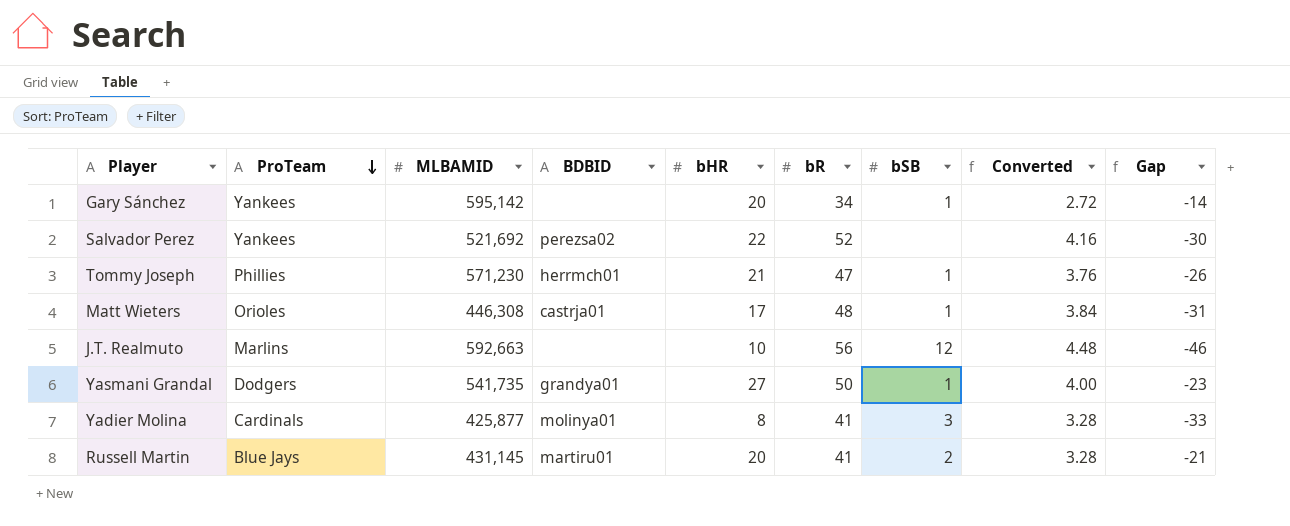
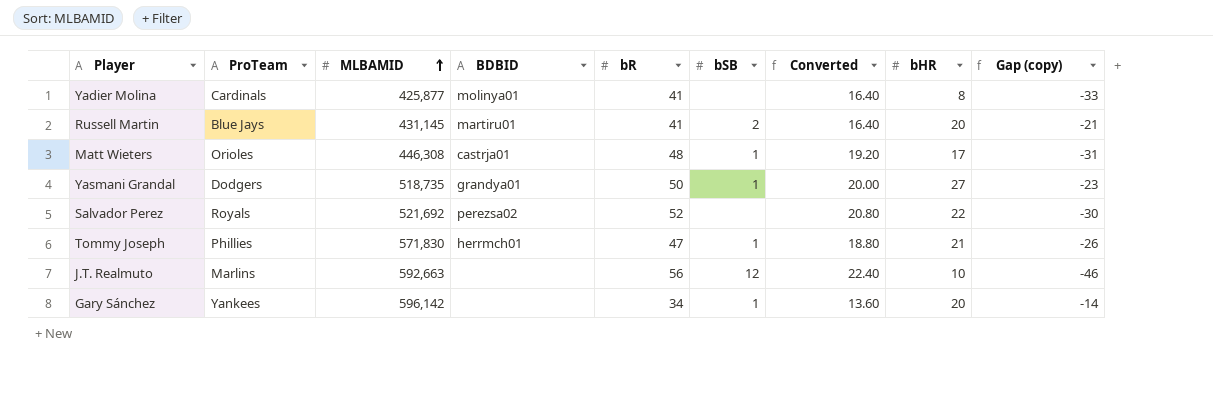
row order: ProTeam descending -> MLBAMID ascending
column Converted | formula: [bR] * 0.08 -> [bR] * 0.4
column bHR | position: 5 -> 8
column name: Gap -> Gap (copy)
Yadier Molina | bSB: 3 -> none
Yasmani Grandal | MLBAMID: 541,735 -> 518,735
Salvador Perez | ProTeam: Yankees -> Royals
Tommy Joseph | MLBAMID: 571,230 -> 571,830
Gary Sánchez | MLBAMID: 595,142 -> 596,142

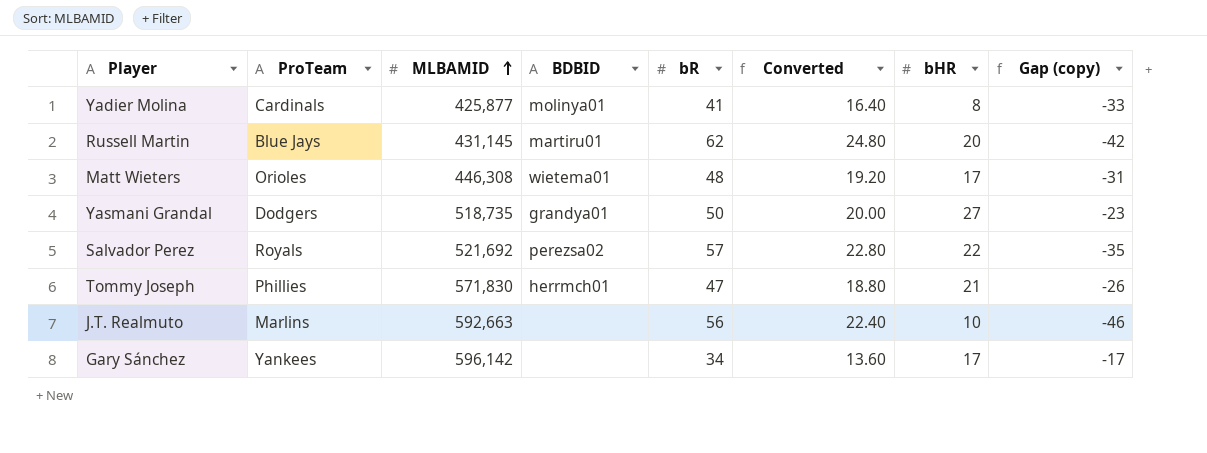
column bSB | position: 6 -> none
Russell Martin | bR: 41 -> 62
Russell Martin | Converted: 16.40 -> 24.80
Russell Martin | Gap (copy): -21 -> -42
Matt Wieters | BDBID: castrja01 -> wietema01
Salvador Perez | bR: 52 -> 57
Salvador Perez | Converted: 20.80 -> 22.80
Salvador Perez | Gap (copy): -30 -> -35
Gary Sánchez | bHR: 20 -> 17
Gary Sánchez | Gap (copy): -14 -> -17

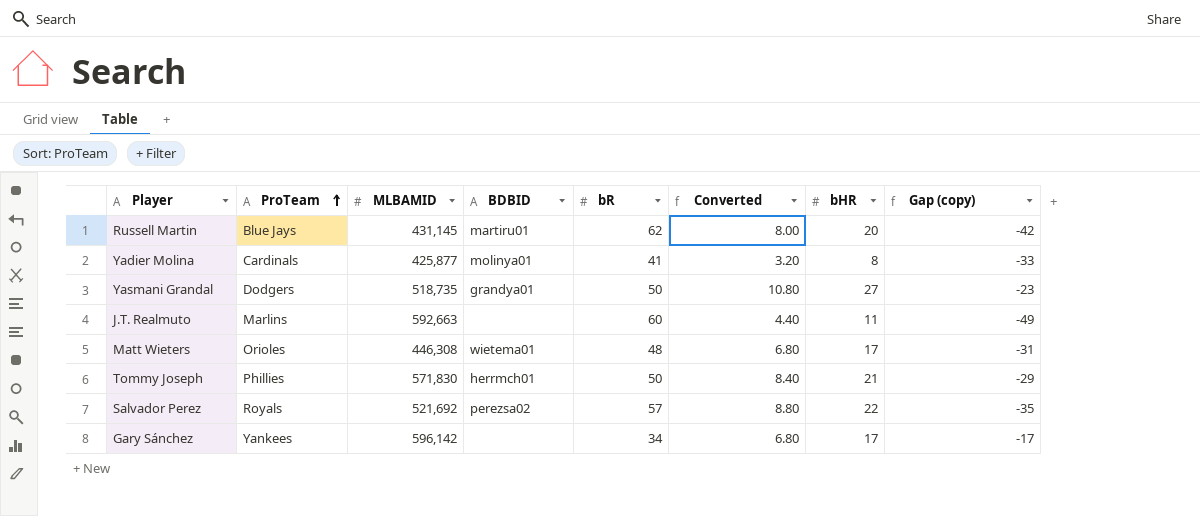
row order: MLBAMID ascending -> ProTeam ascending
column Converted | formula: [bR] * 0.4 -> [bHR] * 0.4
J.T. Realmuto | bR: 56 -> 60
J.T. Realmuto | bHR: 10 -> 11
J.T. Realmuto | Gap (copy): -46 -> -49
Tommy Joseph | bR: 47 -> 50
Tommy Joseph | Gap (copy): -26 -> -29

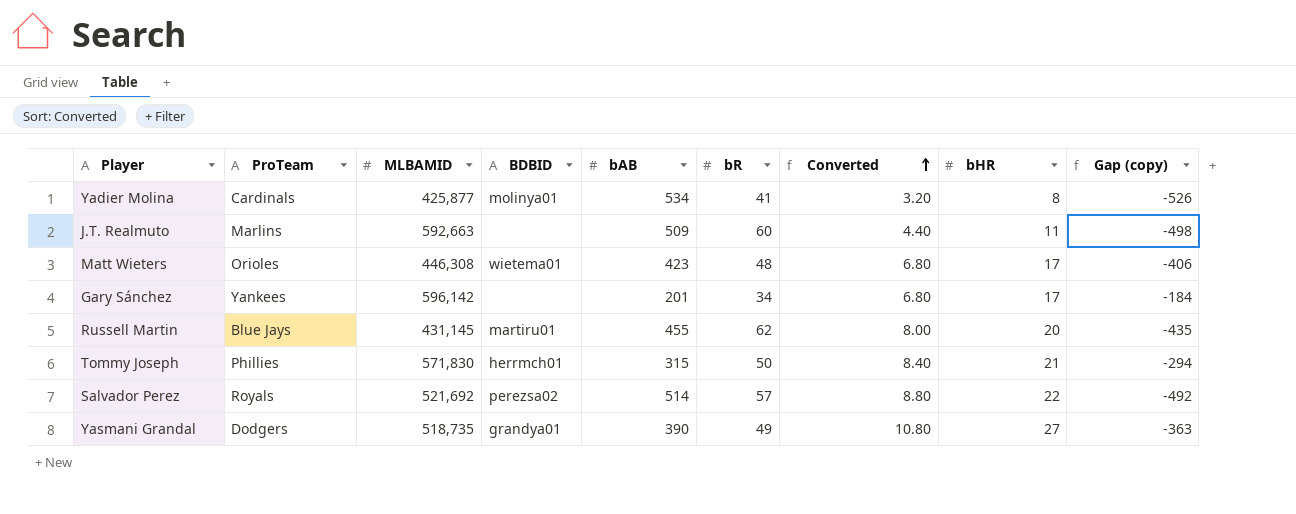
row order: ProTeam ascending -> Converted ascending
column bAB | position: none -> 5
column Gap (copy) | formula: [bHR] - [bR] -> [bHR] - [bAB]
Yasmani Grandal | bR: 50 -> 49

